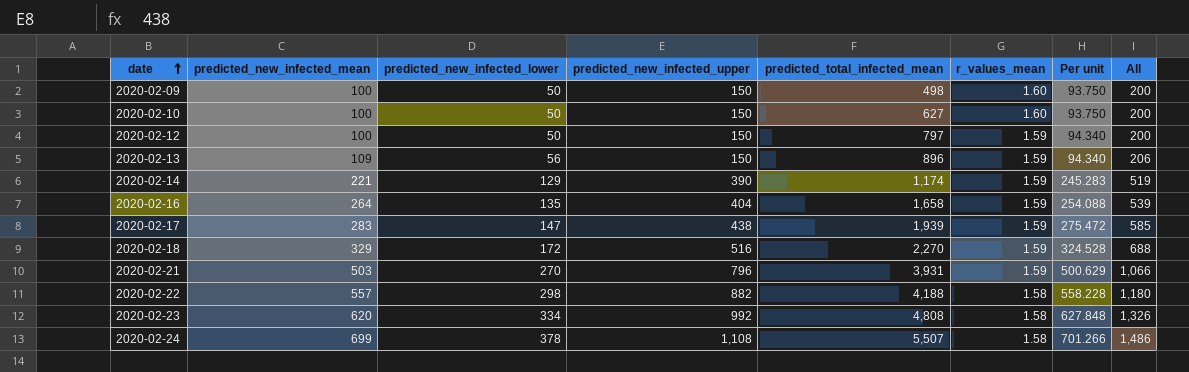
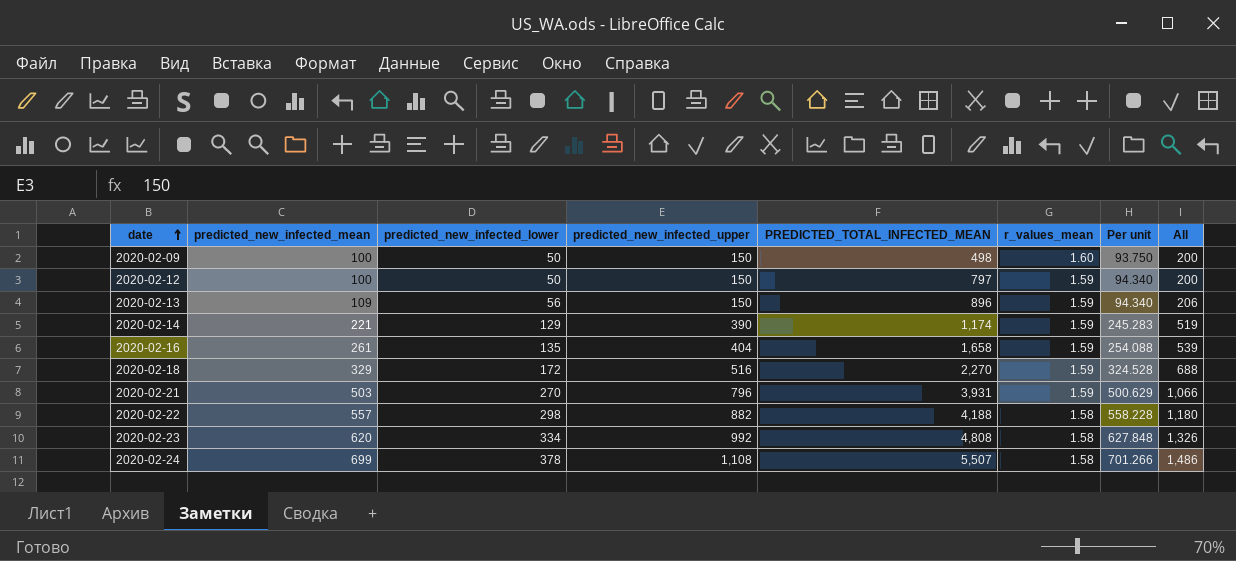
column name: predicted_total_infected_mean -> PREDICTED_TOTAL_INFECTED_MEAN
row 2020-02-10: 100 | 50 | 150 | 627 | 1.60 | 93.750 | 200 -> none
row 2020-02-17: 283 | 147 | 438 | 1,939 | 1.59 | 275.472 | 585 -> none
2020-02-16 | predicted_new_infected_mean: 264 -> 261

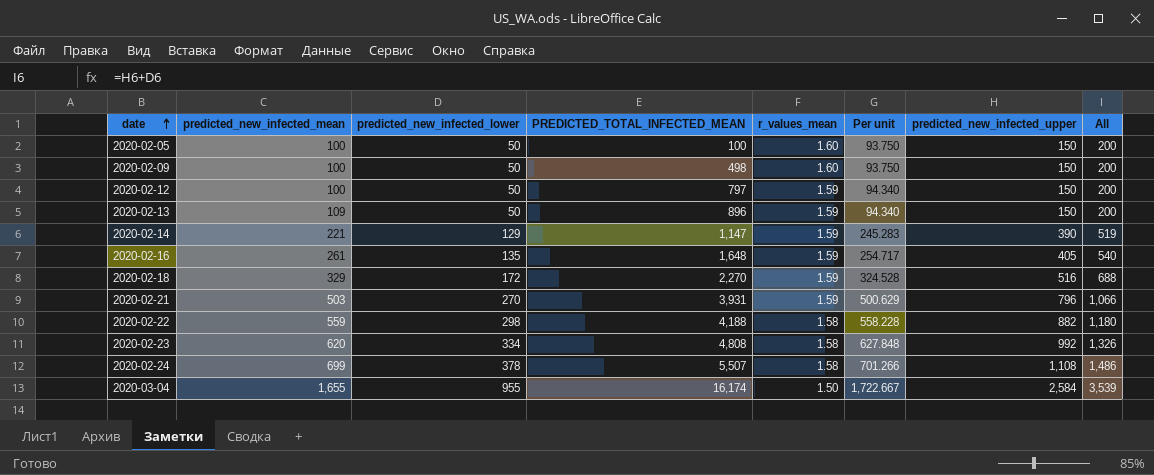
column predicted_new_infected_upper | position: 4 -> 7
row 2020-02-05: none -> 100 | 50 | 100 | 1.60 | 93.750 | 150 | 200
2020-02-13 | predicted_new_infected_lower: 56 -> 50
2020-02-13 | All: 206 -> 200
2020-02-14 | PREDICTED_TOTAL_INFECTED_MEAN: 1,174 -> 1,147
2020-02-16 | PREDICTED_TOTAL_INFECTED_MEAN: 1,658 -> 1,648
2020-02-16 | Per unit: 254.088 -> 254.717
2020-02-16 | predicted_new_infected_upper: 404 -> 405
2020-02-16 | All: 539 -> 540
2020-02-22 | predicted_new_infected_mean: 557 -> 559
row 2020-03-04: none -> 1,655 | 955 | 16,174 | 1.50 | 1,722.667 | 2,584 | 3,539

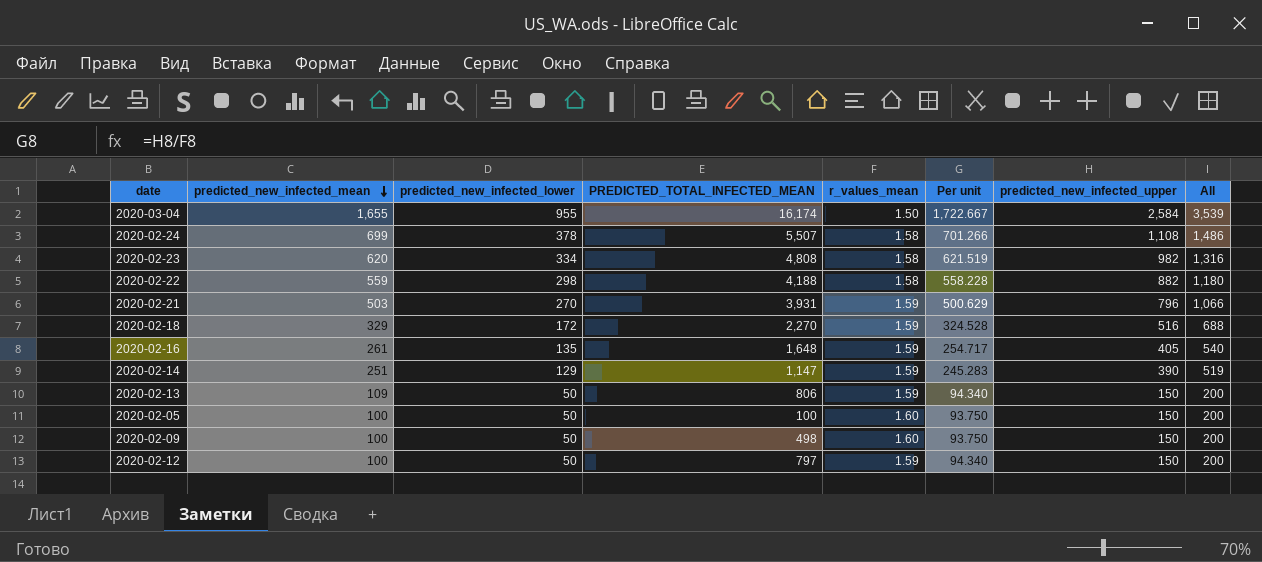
row order: date ascending -> predicted_new_infected_mean descending
2020-02-23 | Per unit: 627.848 -> 621.519
2020-02-23 | predicted_new_infected_upper: 992 -> 982
2020-02-23 | All: 1,326 -> 1,316
2020-02-14 | predicted_new_infected_mean: 221 -> 251
2020-02-13 | PREDICTED_TOTAL_INFECTED_MEAN: 896 -> 806

